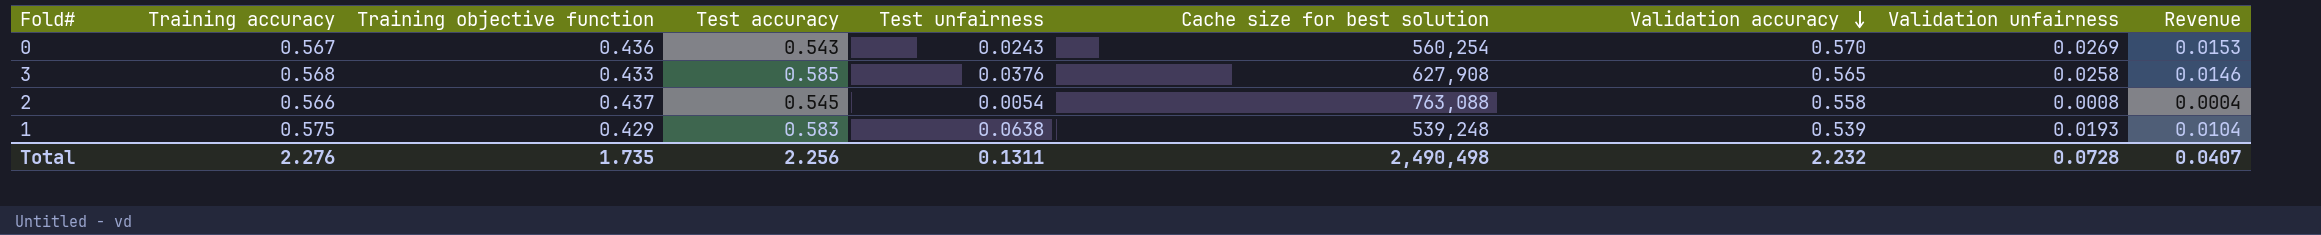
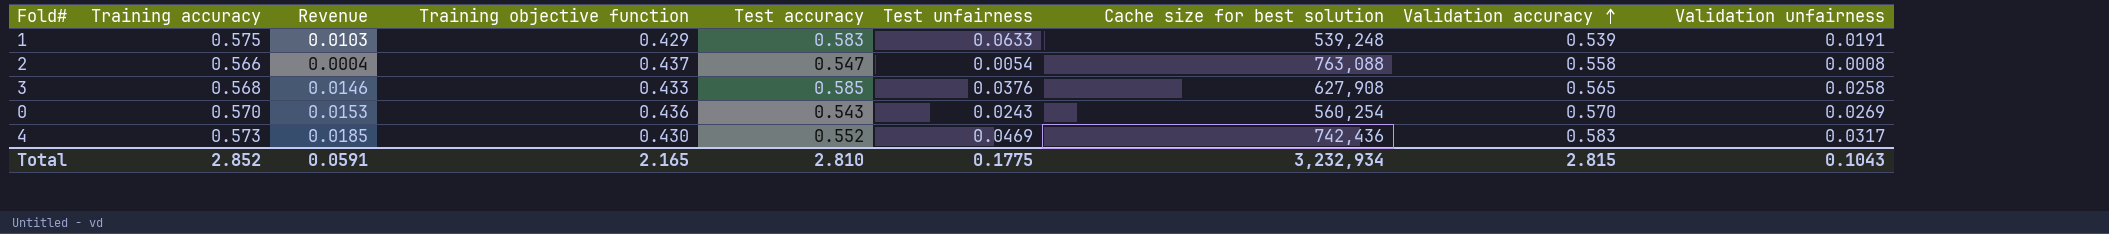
row order: Validation accuracy descending -> Validation accuracy ascending
column Revenue | position: 9 -> 3
1 | Revenue: 0.0104 -> 0.0103
1 | Test unfairness: 0.0638 -> 0.0633
1 | Validation unfairness: 0.0193 -> 0.0191
2 | Test accuracy: 0.545 -> 0.547
0 | Training accuracy: 0.567 -> 0.570
row 4: none -> 0.573 | 0.0185 | 0.430 | 0.552 | 0.0469 | 742,436 | 0.583 | 0.0317
Total | Training accuracy: 2.276 -> 2.852
Total | Revenue: 0.0407 -> 0.0591
Total | Training objective function: 1.735 -> 2.165
Total | Test accuracy: 2.256 -> 2.810
Total | Test unfairness: 0.1311 -> 0.1775
Total | Cache size for best solution: 2,490,498 -> 3,232,934
Total | Validation accuracy: 2.232 -> 2.815
Total | Validation unfairness: 0.0728 -> 0.1043

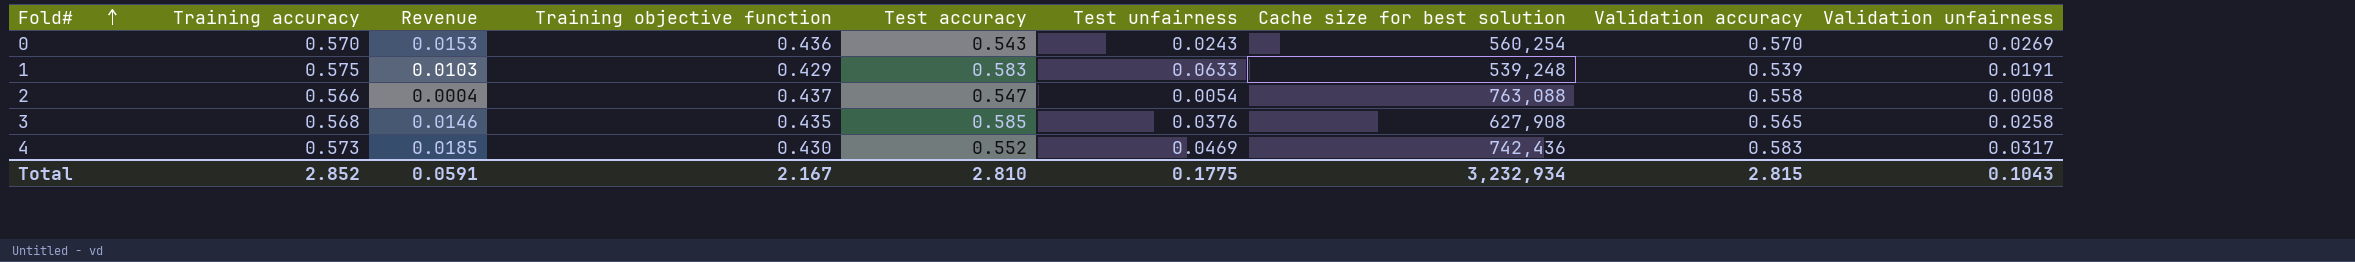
row order: Validation accuracy ascending -> Fold# ascending
3 | Training objective function: 0.433 -> 0.435
Total | Training objective function: 2.165 -> 2.167

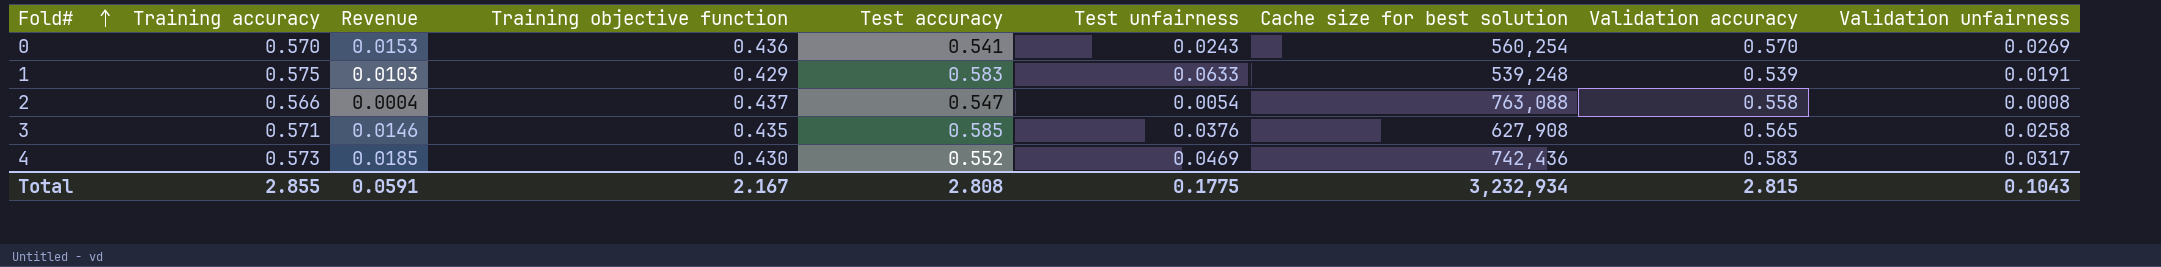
0 | Test accuracy: 0.543 -> 0.541
3 | Training accuracy: 0.568 -> 0.571
Total | Training accuracy: 2.852 -> 2.855
Total | Test accuracy: 2.810 -> 2.808

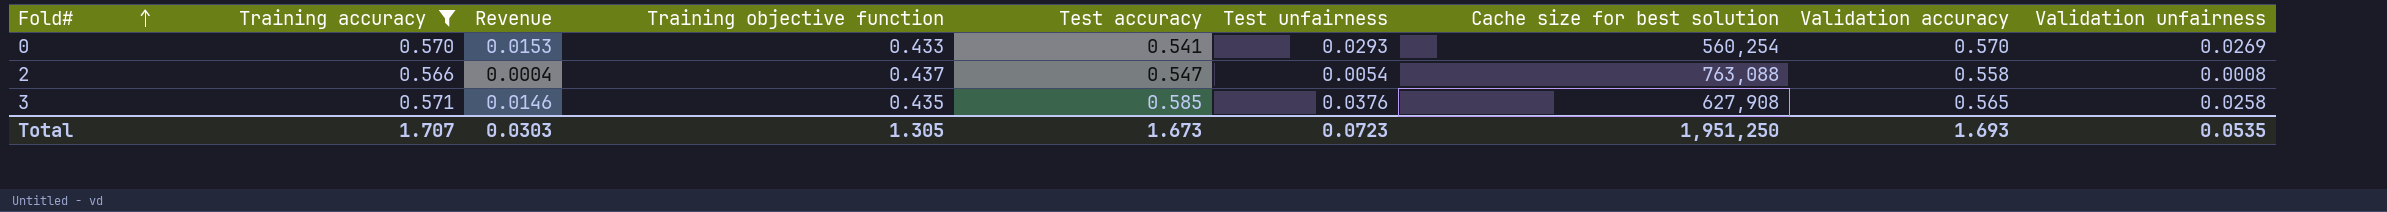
filter: none -> Training accuracy <= 0.571
0 | Training objective function: 0.436 -> 0.433
0 | Test unfairness: 0.0243 -> 0.0293
Total | Training accuracy: 2.855 -> 1.707
Total | Revenue: 0.0591 -> 0.0303
Total | Training objective function: 2.167 -> 1.305
Total | Test accuracy: 2.808 -> 1.673
Total | Test unfairness: 0.1775 -> 0.0723
Total | Cache size for best solution: 3,232,934 -> 1,951,250
Total | Validation accuracy: 2.815 -> 1.693
Total | Validation unfairness: 0.1043 -> 0.0535

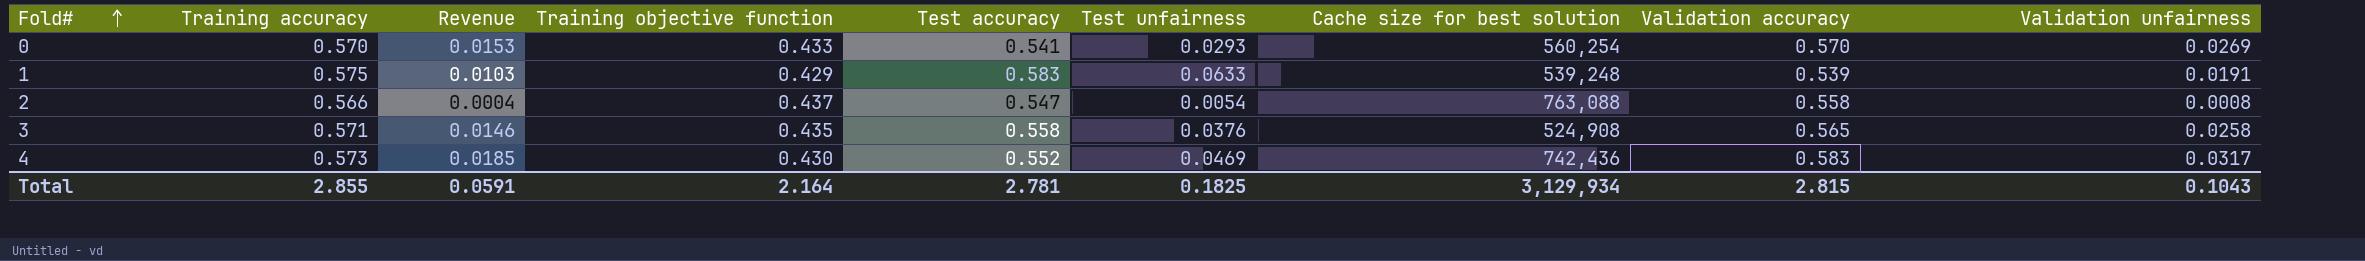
filter: Training accuracy <= 0.571 -> none
3 | Test accuracy: 0.585 -> 0.558
3 | Cache size for best solution: 627,908 -> 524,908
Total | Training accuracy: 1.707 -> 2.855
Total | Revenue: 0.0303 -> 0.0591
Total | Training objective function: 1.305 -> 2.164
Total | Test accuracy: 1.673 -> 2.781
Total | Test unfairness: 0.0723 -> 0.1825
Total | Cache size for best solution: 1,951,250 -> 3,129,934
Total | Validation accuracy: 1.693 -> 2.815
Total | Validation unfairness: 0.0535 -> 0.1043

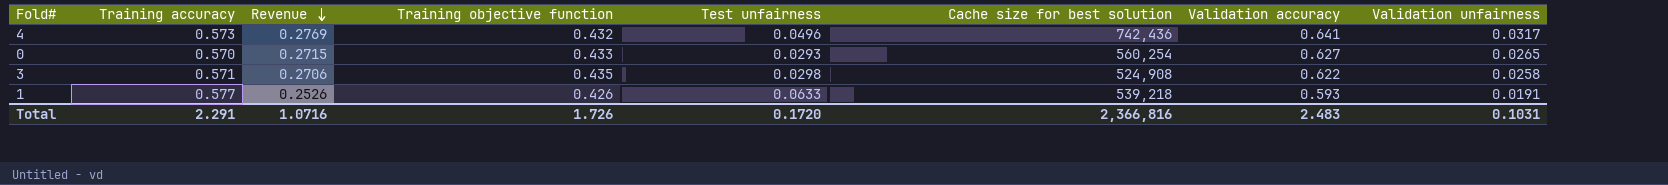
row order: Fold# ascending -> Revenue descending
column Test accuracy | position: 5 -> none
column Revenue | formula: [Validation accuracy] * [Validation unfairness] -> [Training objective function] * [Validation accuracy]
row 2: 0.566 | 0.0004 | 0.437 | 0.547 | 0.0054 | 763,088 | 0.558 | 0.0008 -> none
4 | Training objective function: 0.430 -> 0.432
4 | Test unfairness: 0.0469 -> 0.0496
4 | Validation accuracy: 0.583 -> 0.641
0 | Validation accuracy: 0.570 -> 0.627
0 | Validation unfairness: 0.0269 -> 0.0265
3 | Test unfairness: 0.0376 -> 0.0298
3 | Validation accuracy: 0.565 -> 0.622
1 | Training accuracy: 0.575 -> 0.577
1 | Training objective function: 0.429 -> 0.426
1 | Cache size for best solution: 539,248 -> 539,218
1 | Validation accuracy: 0.539 -> 0.593
Total | Training accuracy: 2.855 -> 2.291
Total | Revenue: 0.0591 -> 1.0716
Total | Training objective function: 2.164 -> 1.726
Total | Test unfairness: 0.1825 -> 0.1720
Total | Cache size for best solution: 3,129,934 -> 2,366,816
Total | Validation accuracy: 2.815 -> 2.483
Total | Validation unfairness: 0.1043 -> 0.1031

